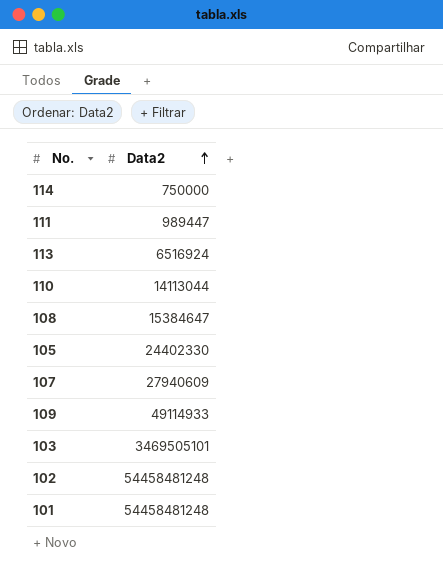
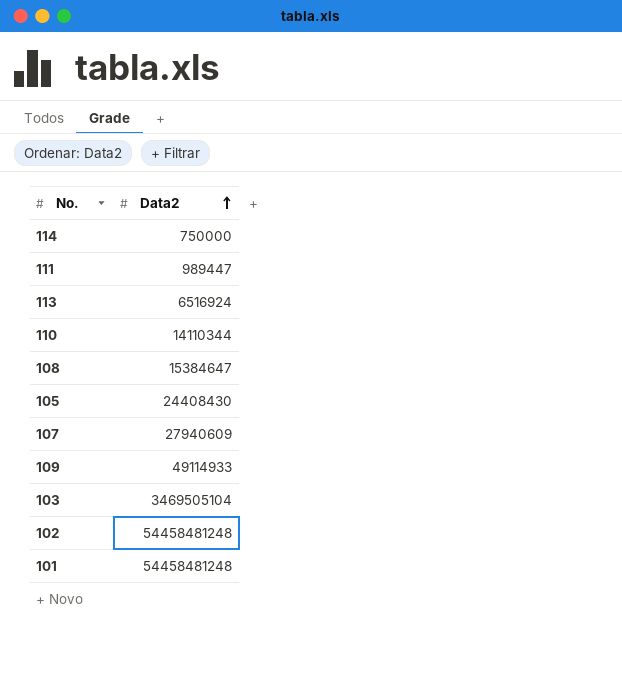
110 | Data2: 14113044 -> 14110344
105 | Data2: 24402330 -> 24408430
103 | Data2: 3469505101 -> 3469505104

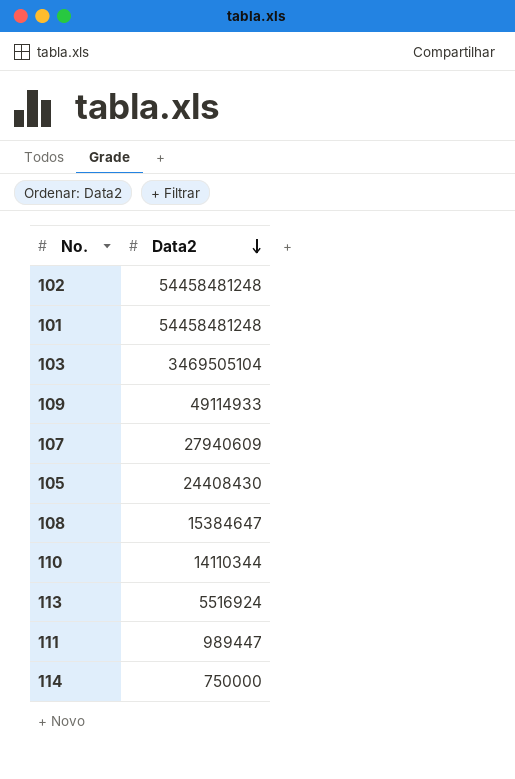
row order: Data2 ascending -> Data2 descending
113 | Data2: 6516924 -> 5516924

